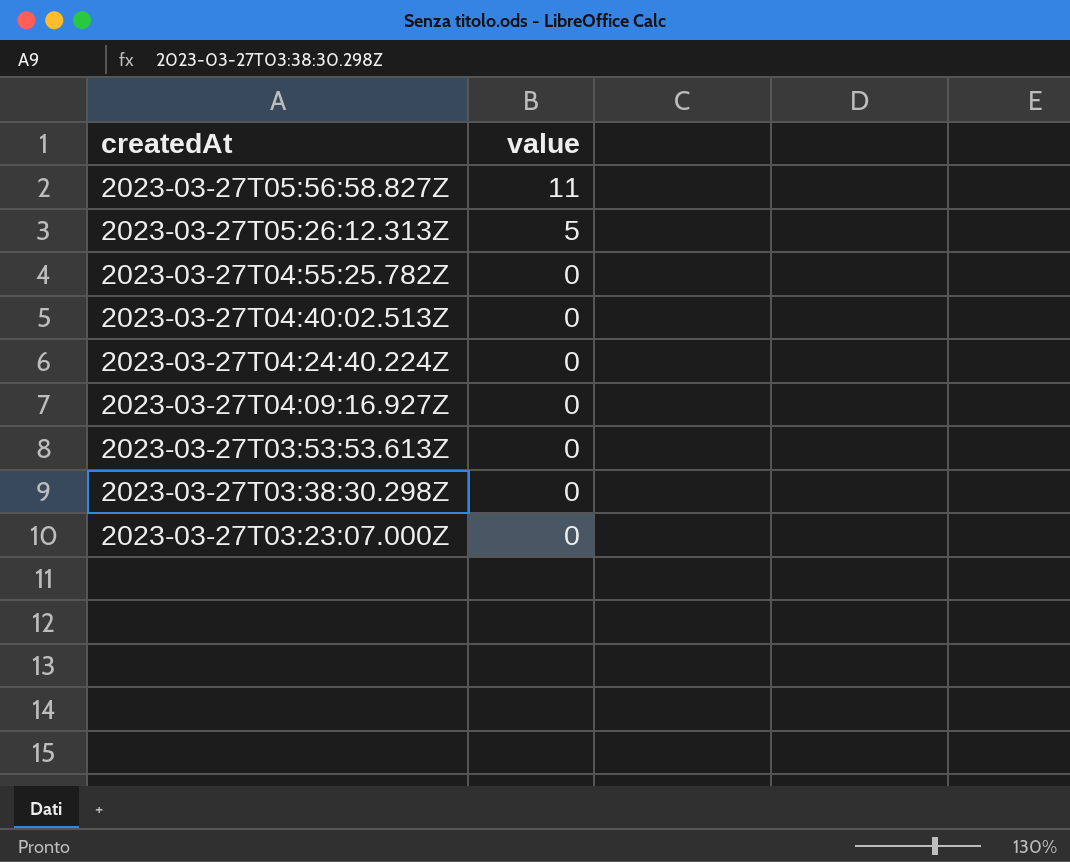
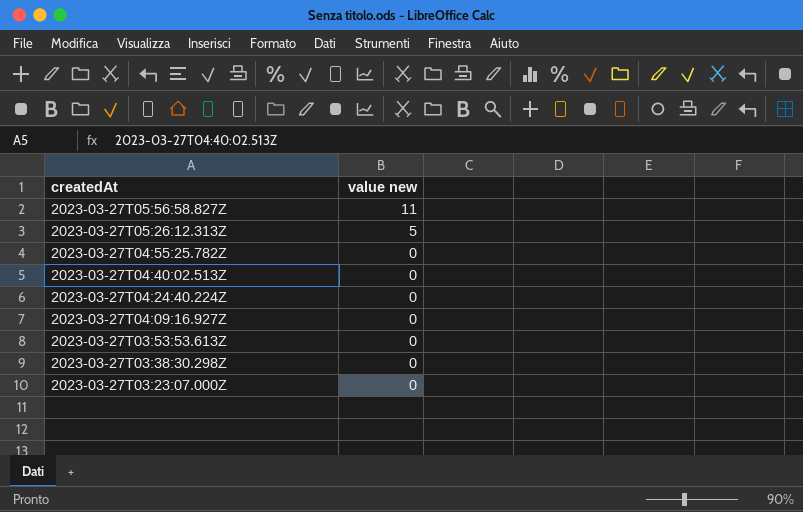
column name: value -> value new

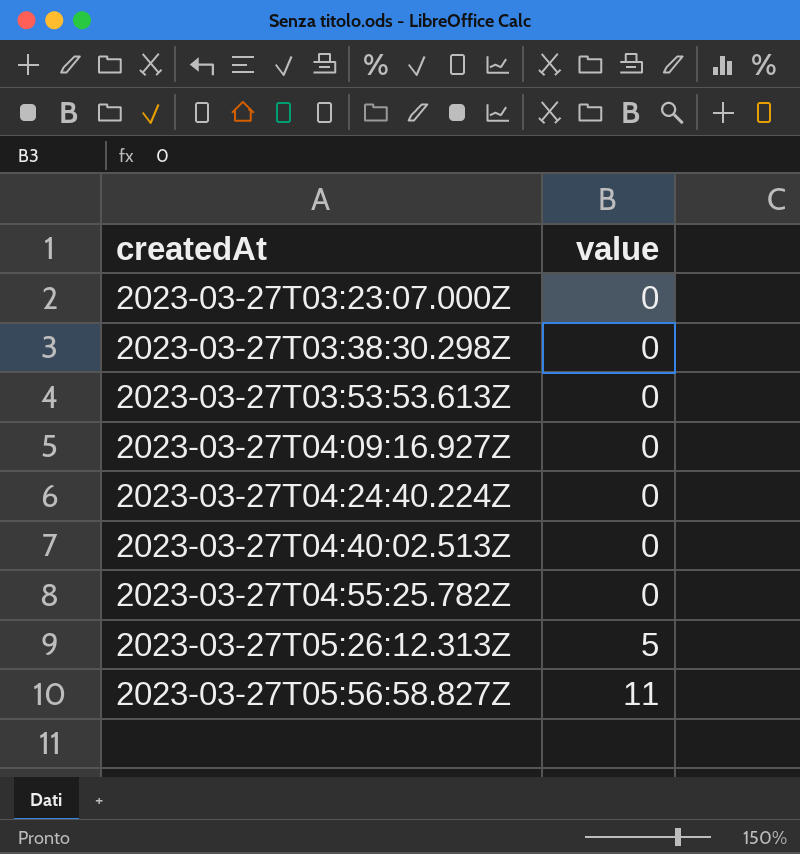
row order: createdAt descending -> createdAt ascending
column name: value new -> value

